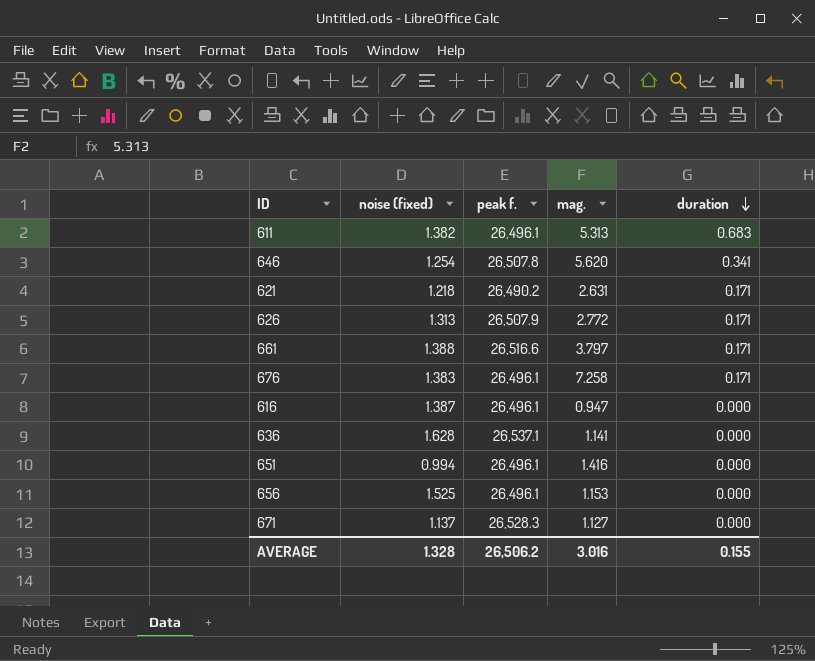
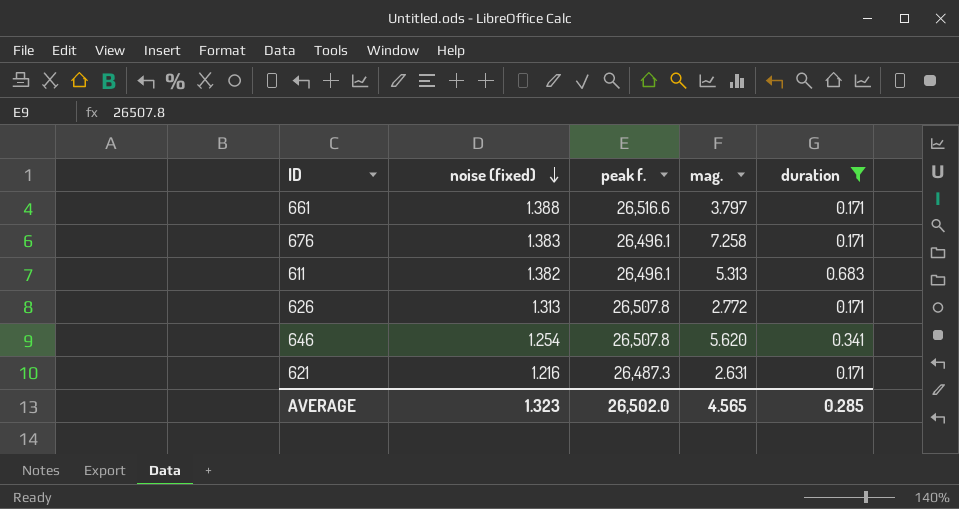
filter: none -> duration != 0.000
row order: duration descending -> noise (fixed) descending
626 | peak f.: 26,507.9 -> 26,507.8
621 | noise (fixed): 1.218 -> 1.216
621 | peak f.: 26,490.2 -> 26,487.3
AVERAGE | noise (fixed): 1.328 -> 1.323
AVERAGE | peak f.: 26,506.2 -> 26,502.0
AVERAGE | mag.: 3.016 -> 4.565
AVERAGE | duration: 0.155 -> 0.285

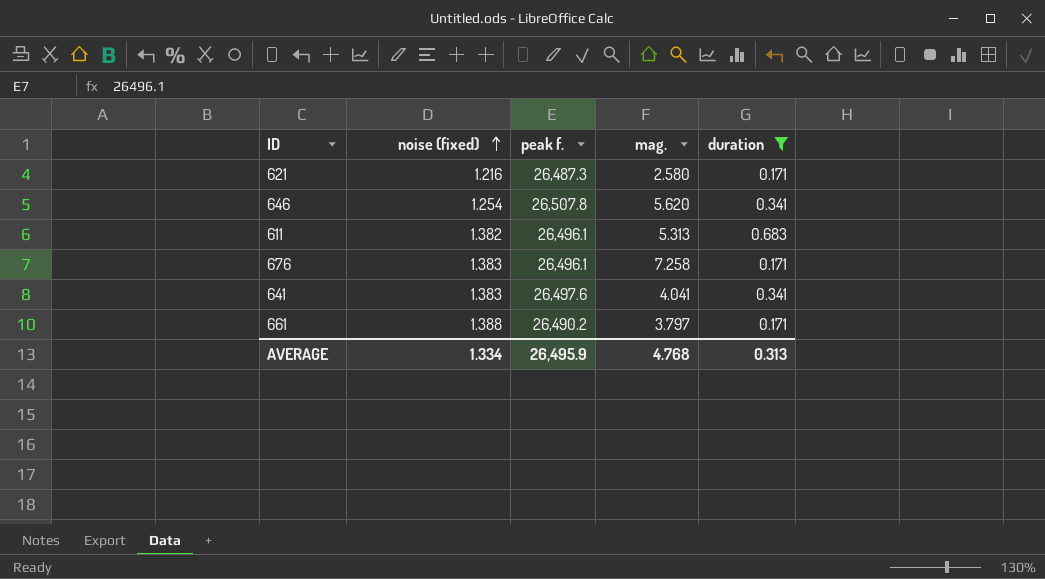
row order: noise (fixed) descending -> noise (fixed) ascending
row 626: 1.313 | 26,507.8 | 2.772 | 0.171 -> none
621 | mag.: 2.631 -> 2.580
row 641: none -> 1.383 | 26,497.6 | 4.041 | 0.341
661 | peak f.: 26,516.6 -> 26,490.2
AVERAGE | noise (fixed): 1.323 -> 1.334
AVERAGE | peak f.: 26,502.0 -> 26,495.9
AVERAGE | mag.: 4.565 -> 4.768
AVERAGE | duration: 0.285 -> 0.313

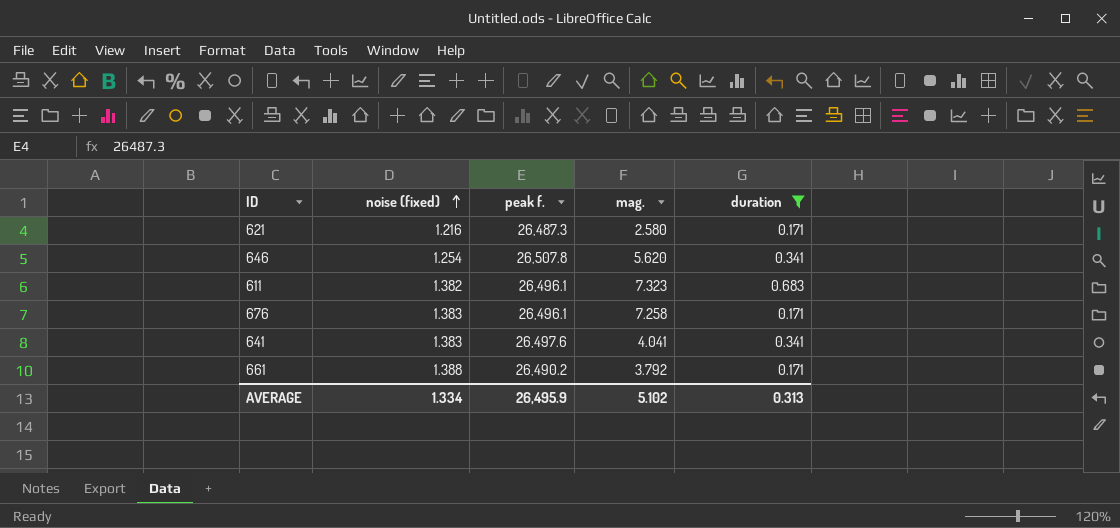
611 | mag.: 5.313 -> 7.323
661 | mag.: 3.797 -> 3.792
AVERAGE | mag.: 4.768 -> 5.102

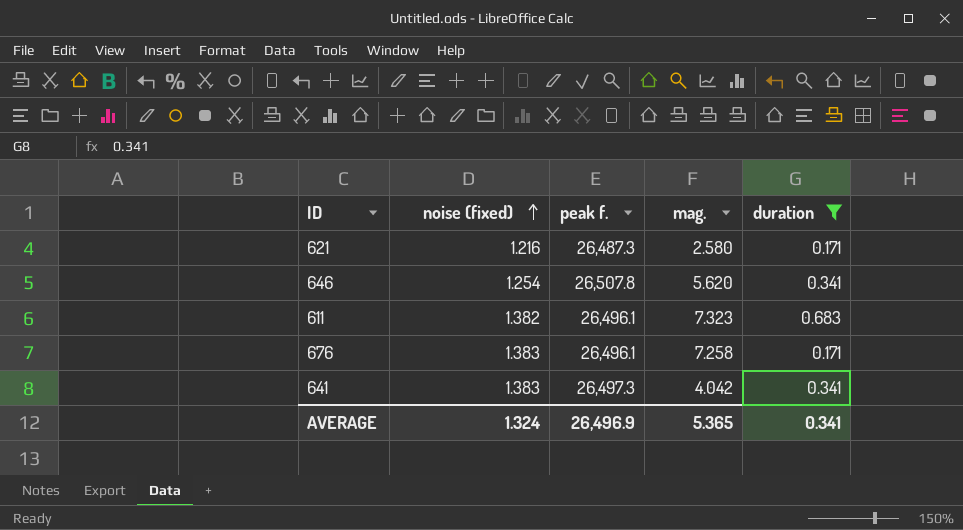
row 661: 1.388 | 26,490.2 | 3.792 | 0.171 -> none
641 | peak f.: 26,497.6 -> 26,497.3
641 | mag.: 4.041 -> 4.042
AVERAGE | noise (fixed): 1.334 -> 1.324
AVERAGE | peak f.: 26,495.9 -> 26,496.9
AVERAGE | mag.: 5.102 -> 5.365
AVERAGE | duration: 0.313 -> 0.341

